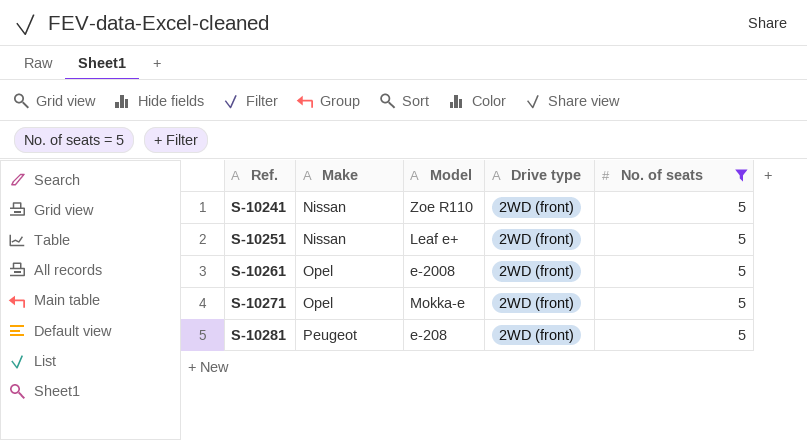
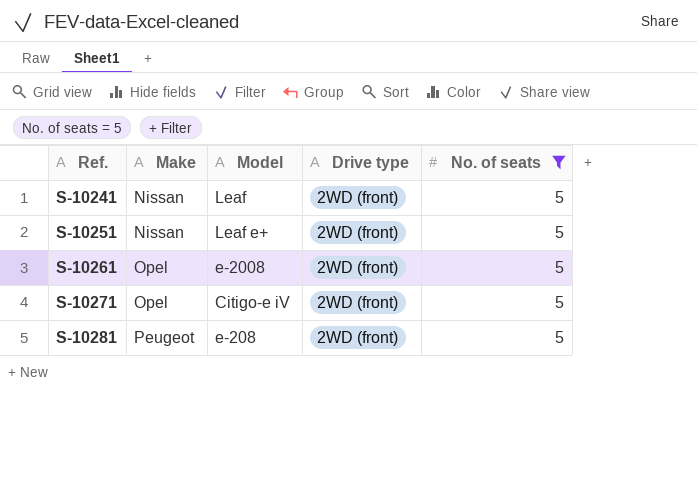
S-10241 | Model: Zoe R110 -> Leaf
S-10271 | Model: Mokka-e -> Citigo-e iV

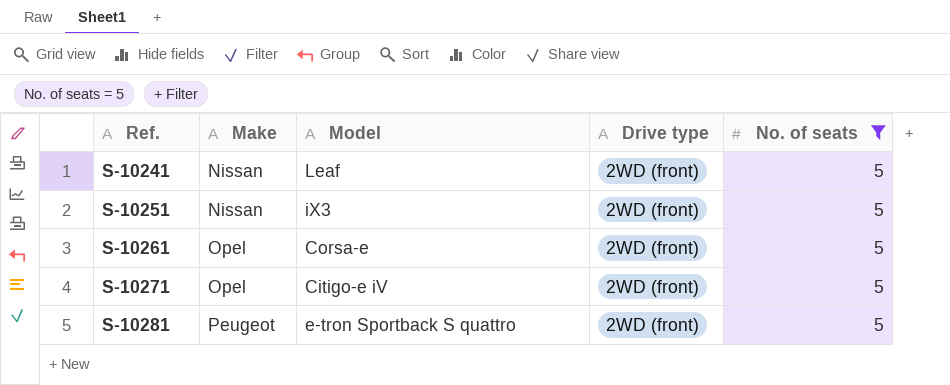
S-10251 | Model: Leaf e+ -> iX3
S-10261 | Model: e-2008 -> Corsa-e
S-10281 | Model: e-208 -> e-tron Sportback S quattro

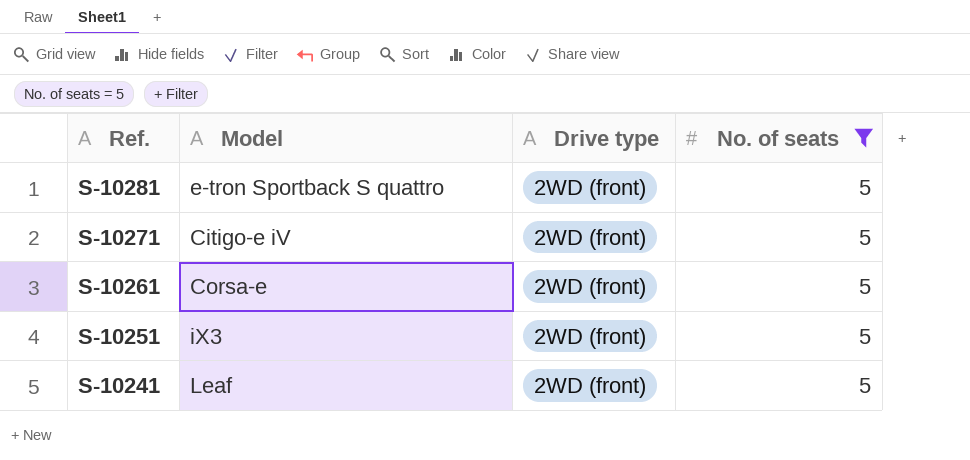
row order: Ref. ascending -> Ref. descending
column Make | position: 2 -> none

